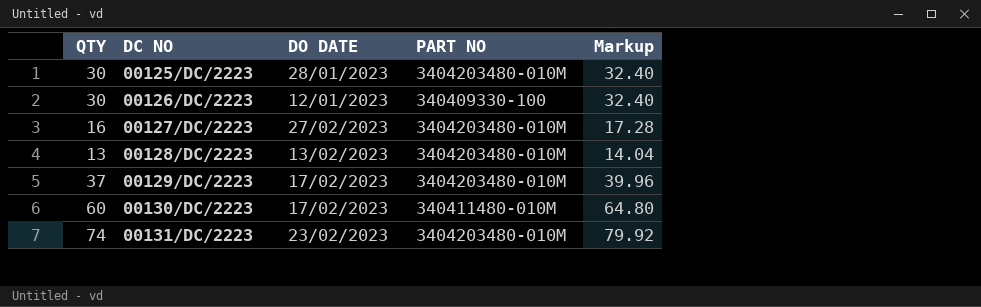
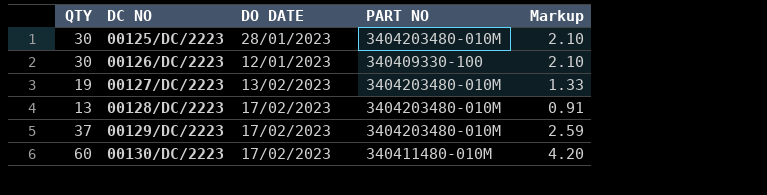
column Markup | formula: [QTY] * 1.08 -> [QTY] * 0.07
row 00131/DC/2223: 74 | 23/02/2023 | 3404203480-010M | 79.92 -> none
00127/DC/2223 | QTY: 16 -> 19
00127/DC/2223 | DO DATE: 27/02/2023 -> 13/02/2023
00128/DC/2223 | DO DATE: 13/02/2023 -> 17/02/2023

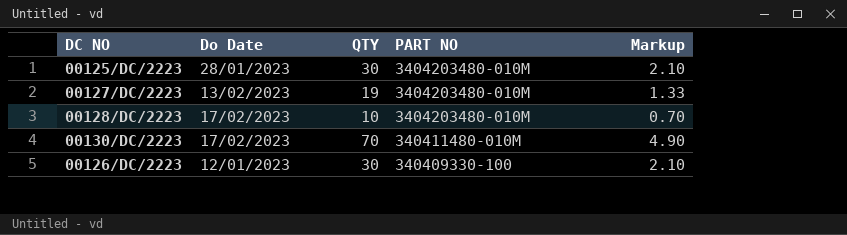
row order: DC NO ascending -> PART NO descending
column name: DO DATE -> Do Date
column QTY | position: 1 -> 3
row 00129/DC/2223: 37 | 17/02/2023 | 3404203480-010M | 2.59 -> none
00128/DC/2223 | QTY: 13 -> 10
00128/DC/2223 | Markup: 0.91 -> 0.70
00130/DC/2223 | QTY: 60 -> 70
00130/DC/2223 | Markup: 4.20 -> 4.90

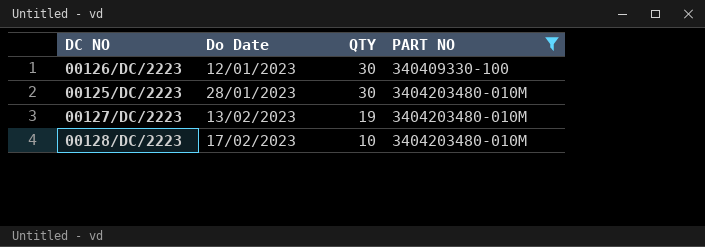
filter: none -> PART NO != 340411480-010M
row order: PART NO descending -> Do Date ascending
column Markup | formula: [QTY] * 0.07 -> none

